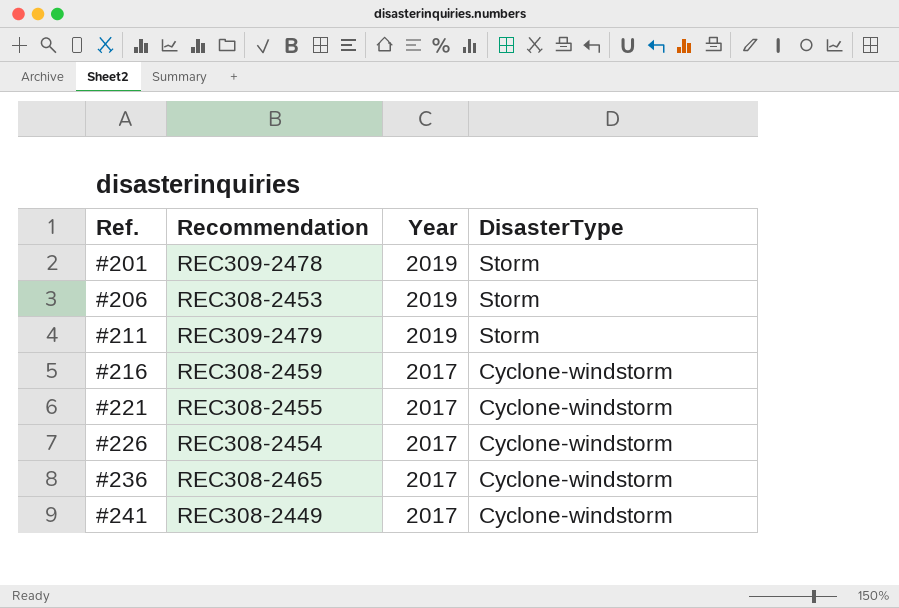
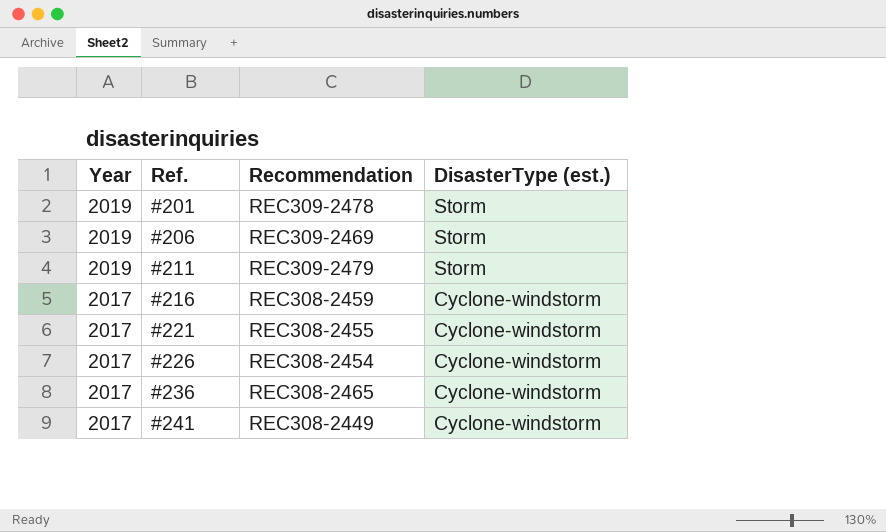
column Year | position: 3 -> 1
column name: DisasterType -> DisasterType (est.)
#206 | Recommendation: REC308-2453 -> REC309-2469

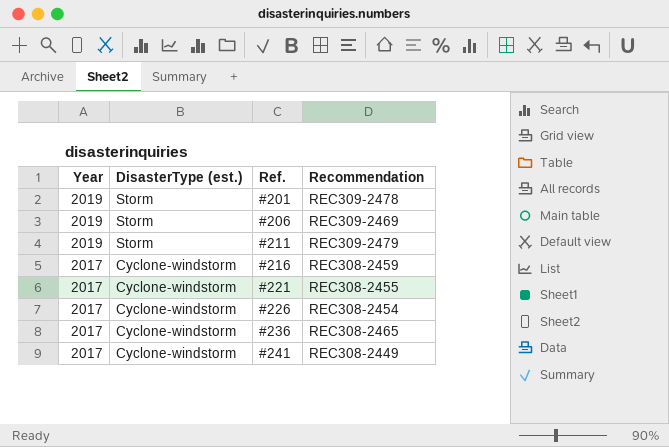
column DisasterType (est.) | position: 4 -> 2

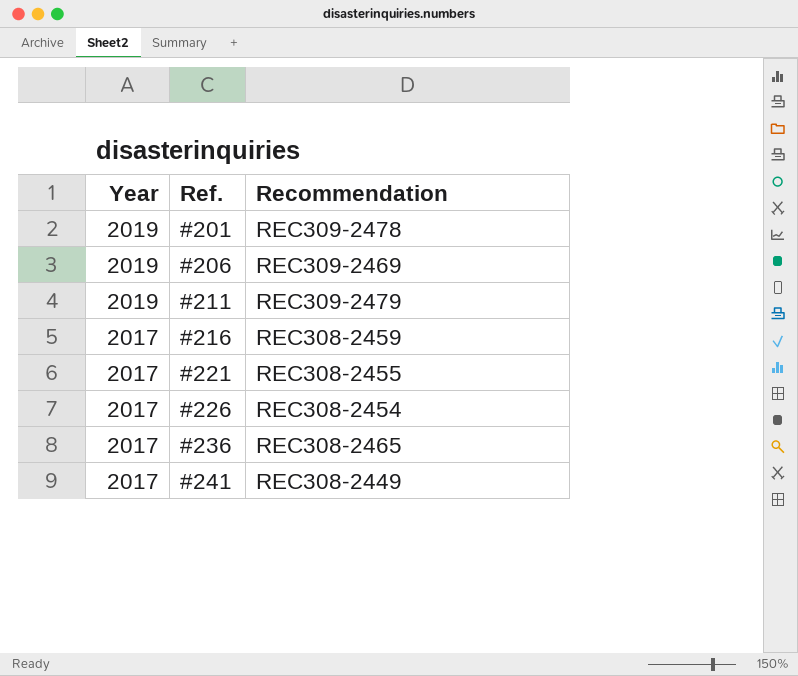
column DisasterType (est.) | position: 2 -> none

